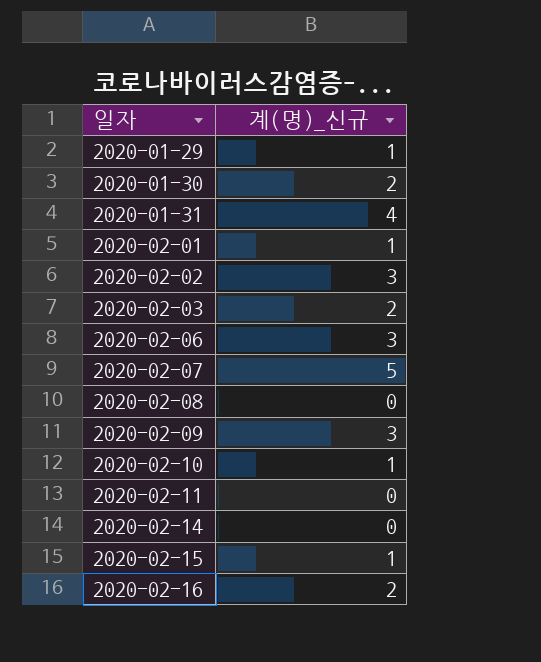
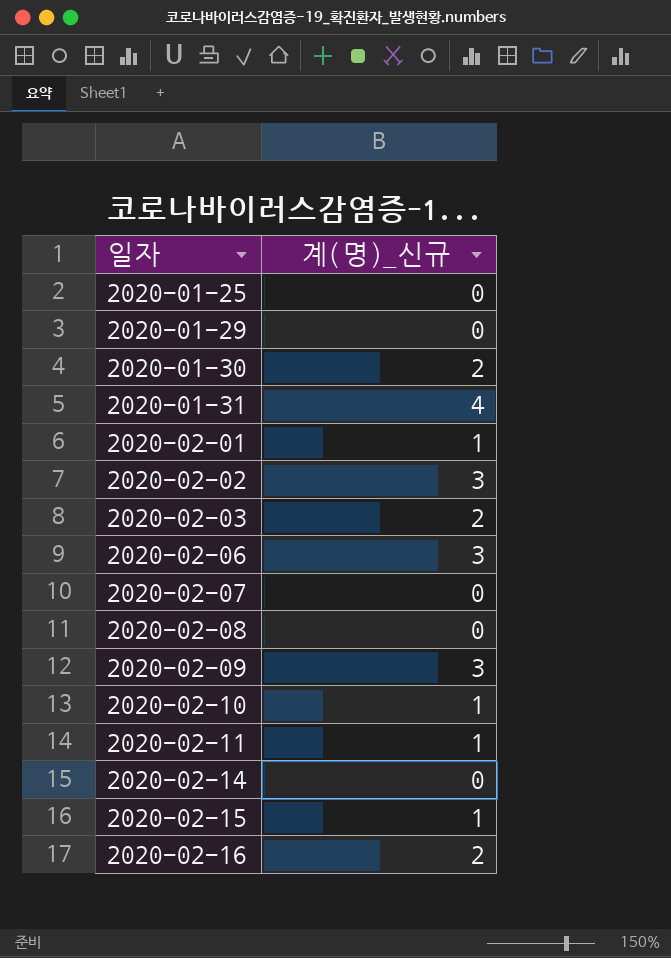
row 2020-01-25: none -> 0
2020-01-29 | 계(명)_신규: 1 -> 0
2020-02-07 | 계(명)_신규: 5 -> 0
2020-02-11 | 계(명)_신규: 0 -> 1

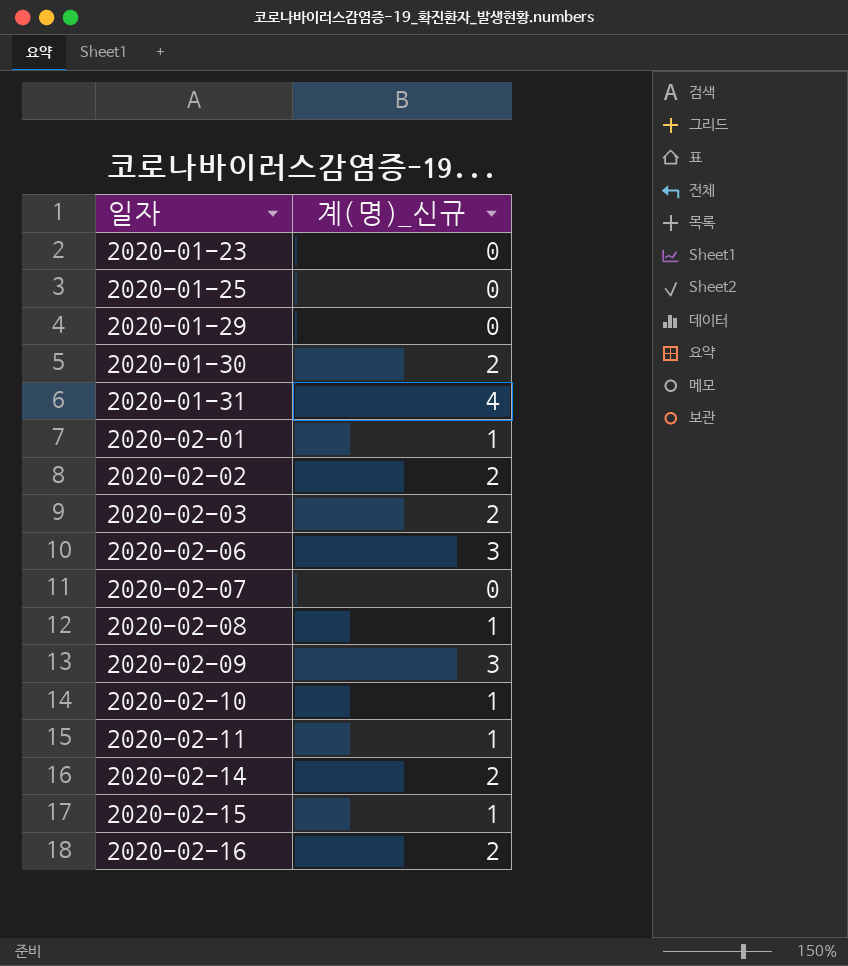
row 2020-01-23: none -> 0
2020-02-02 | 계(명)_신규: 3 -> 2
2020-02-08 | 계(명)_신규: 0 -> 1
2020-02-14 | 계(명)_신규: 0 -> 2

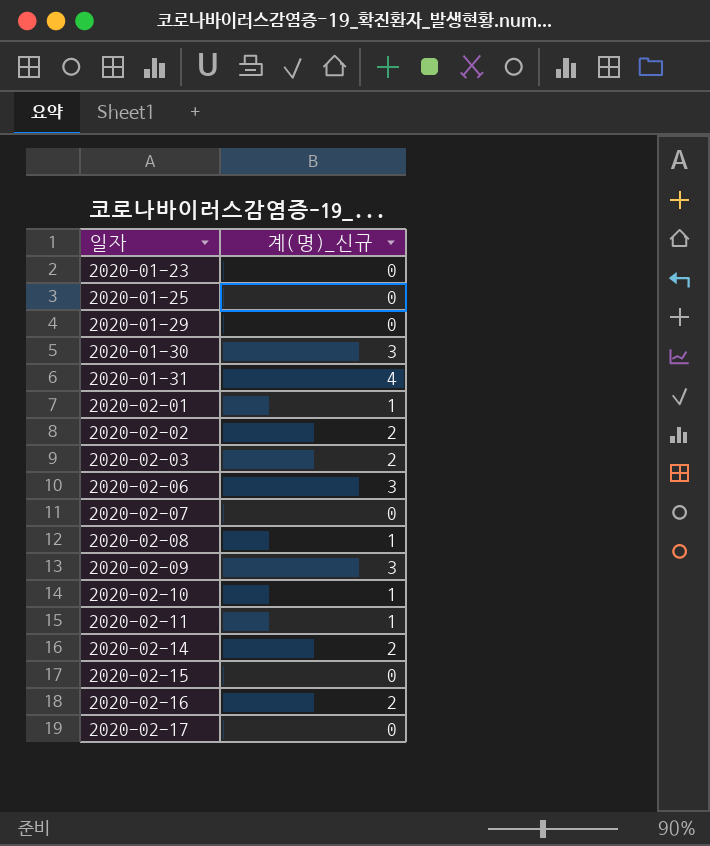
2020-01-30 | 계(명)_신규: 2 -> 3
2020-02-15 | 계(명)_신규: 1 -> 0
row 2020-02-17: none -> 0

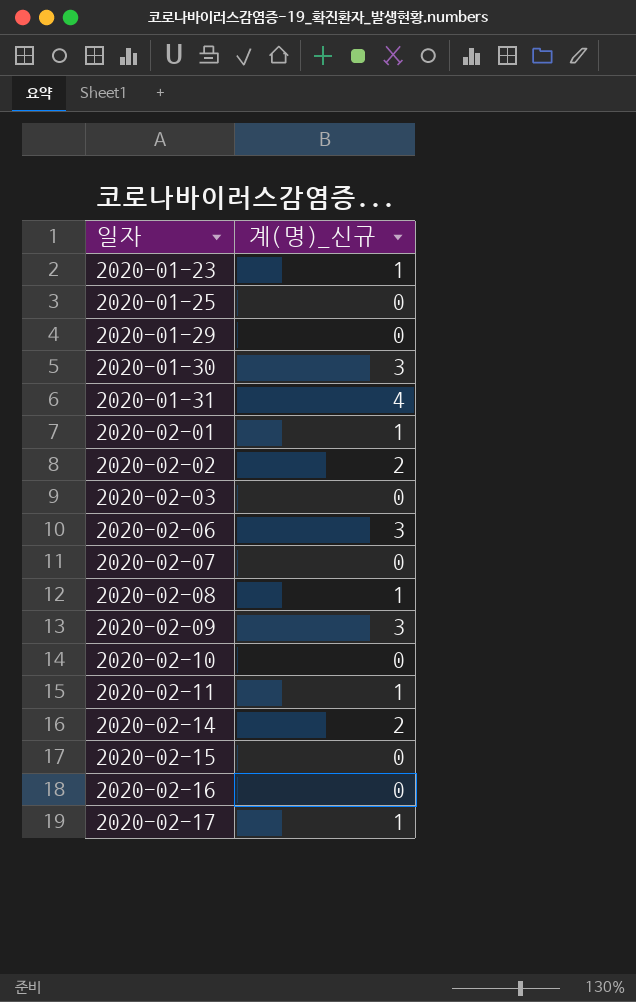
2020-01-23 | 계(명)_신규: 0 -> 1
2020-02-03 | 계(명)_신규: 2 -> 0
2020-02-10 | 계(명)_신규: 1 -> 0
2020-02-16 | 계(명)_신규: 2 -> 0
2020-02-17 | 계(명)_신규: 0 -> 1

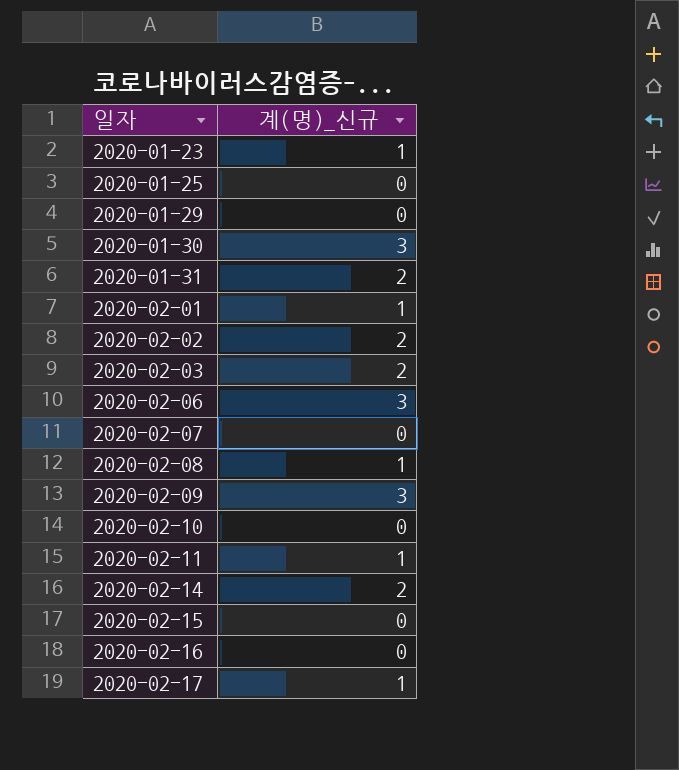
2020-01-31 | 계(명)_신규: 4 -> 2
2020-02-03 | 계(명)_신규: 0 -> 2

